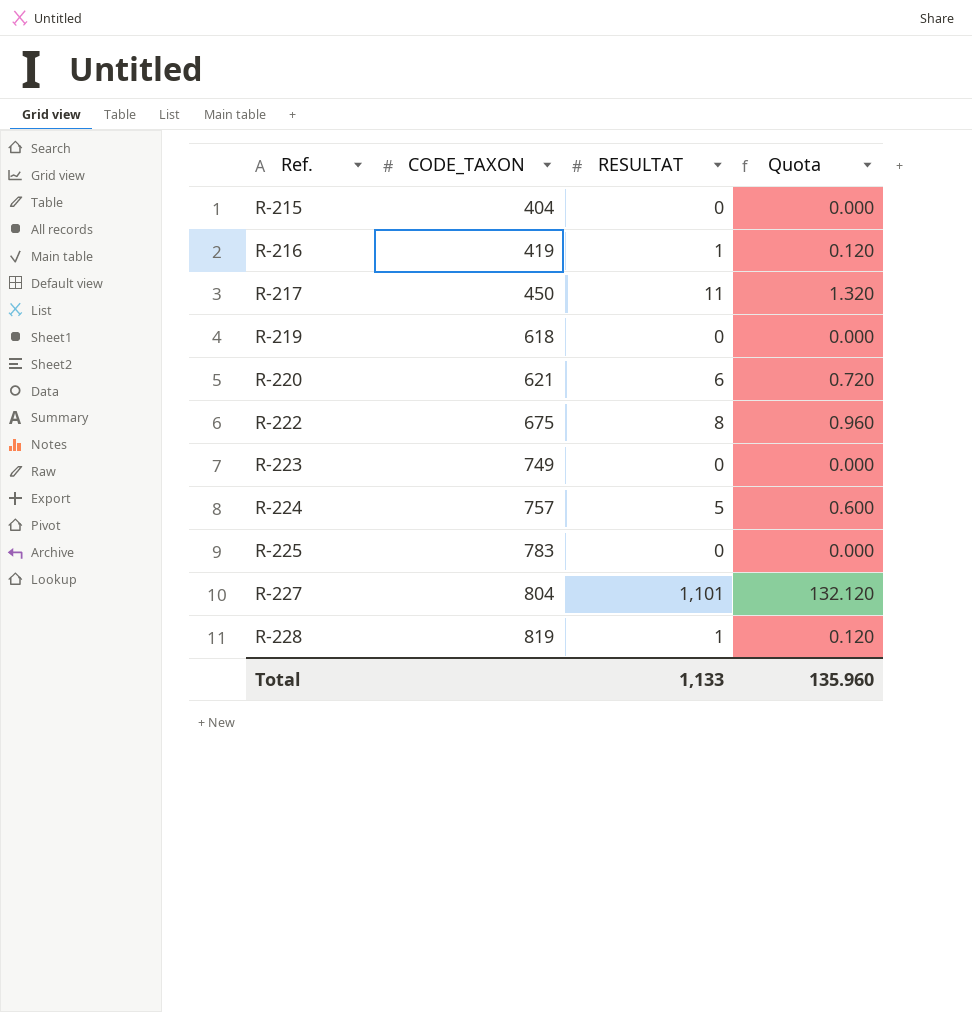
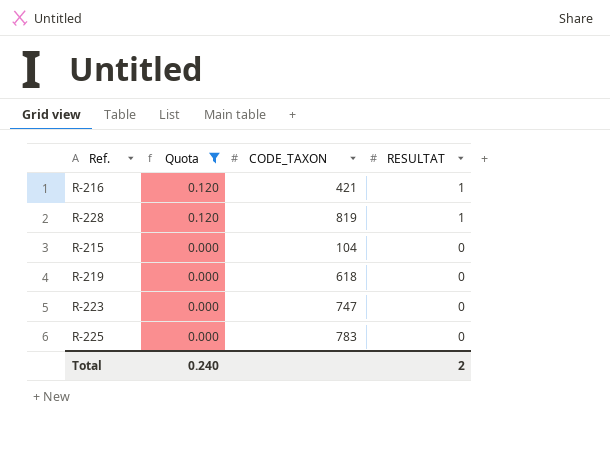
filter: none -> Quota <= 0.120
row order: Ref. ascending -> Quota descending
column Quota | position: 4 -> 2
R-216 | CODE_TAXON: 419 -> 421
R-215 | CODE_TAXON: 404 -> 104
R-223 | CODE_TAXON: 749 -> 747
Total | Quota: 135.960 -> 0.240
Total | RESULTAT: 1,133 -> 2

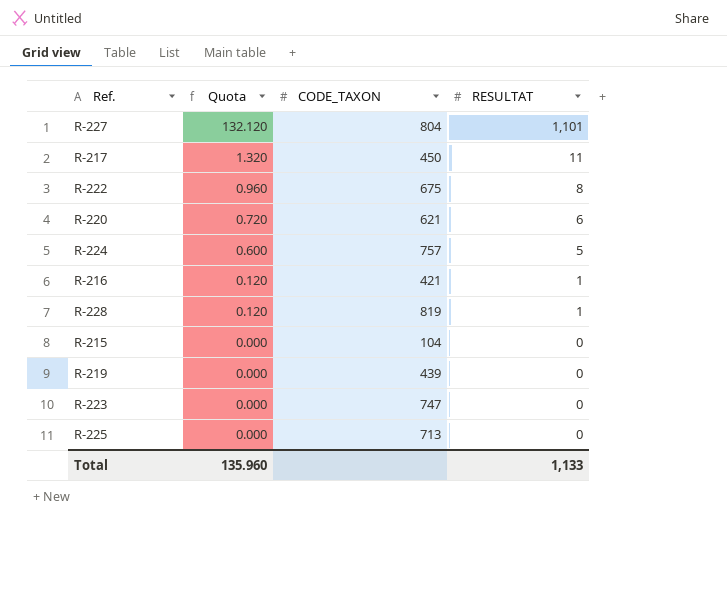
filter: Quota <= 0.120 -> none
R-219 | CODE_TAXON: 618 -> 439
R-225 | CODE_TAXON: 783 -> 713
Total | Quota: 0.240 -> 135.960
Total | RESULTAT: 2 -> 1,133

